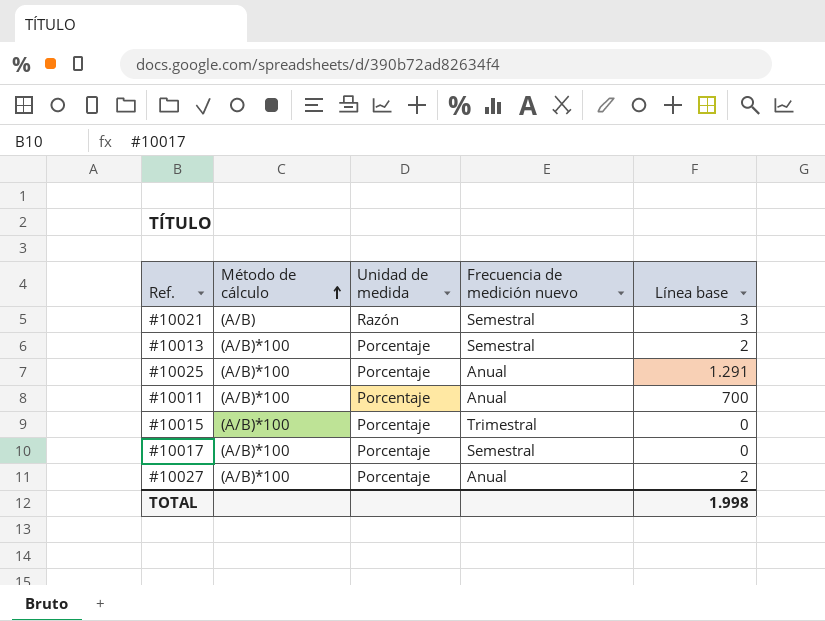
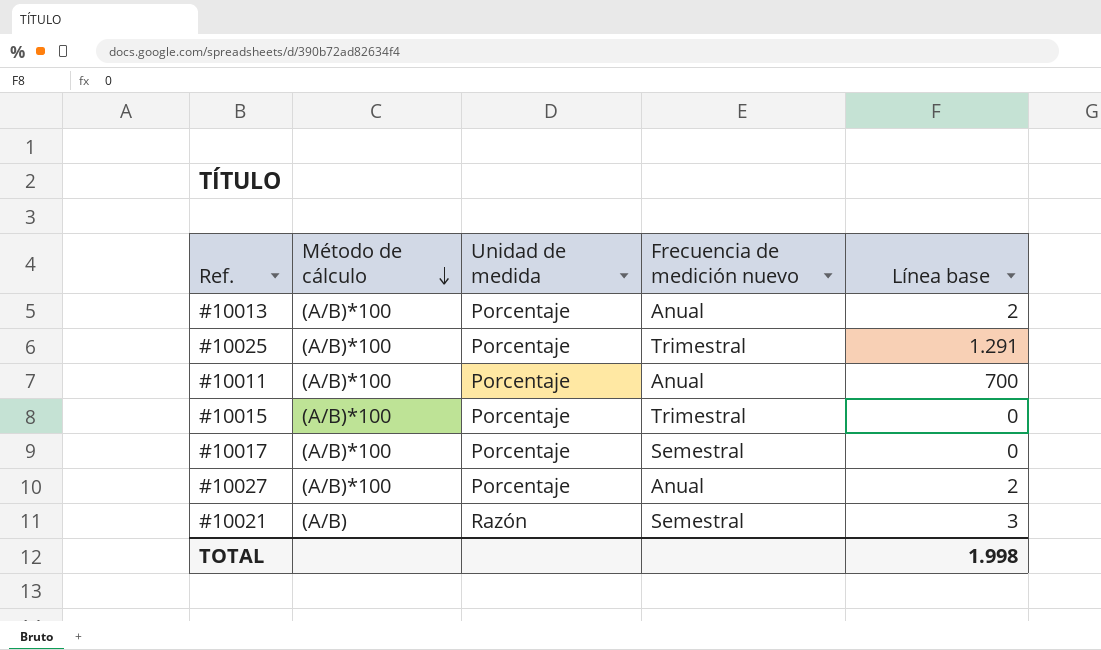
row order: Método de cálculo ascending -> Método de cálculo descending
#10013 | Frecuencia de medición nuevo: Semestral -> Anual
#10025 | Frecuencia de medición nuevo: Anual -> Trimestral

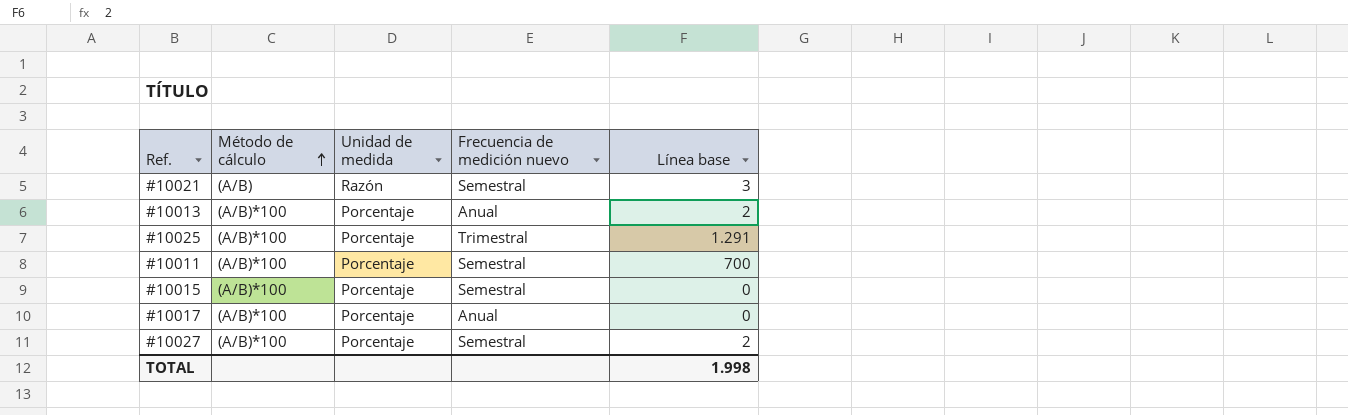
row order: Método de cálculo descending -> Método de cálculo ascending
#10011 | Frecuencia de medición nuevo: Anual -> Semestral
#10015 | Frecuencia de medición nuevo: Trimestral -> Semestral
#10017 | Frecuencia de medición nuevo: Semestral -> Anual
#10027 | Frecuencia de medición nuevo: Anual -> Semestral

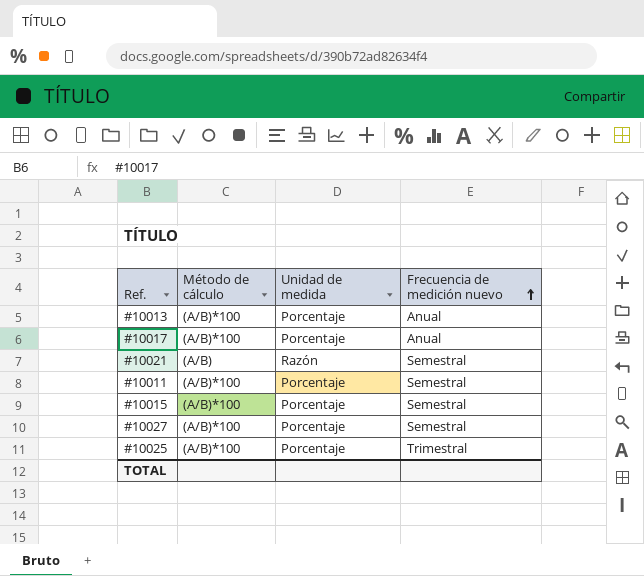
row order: Método de cálculo ascending -> Frecuencia de medición nuevo ascending
column Línea base | position: 5 -> none

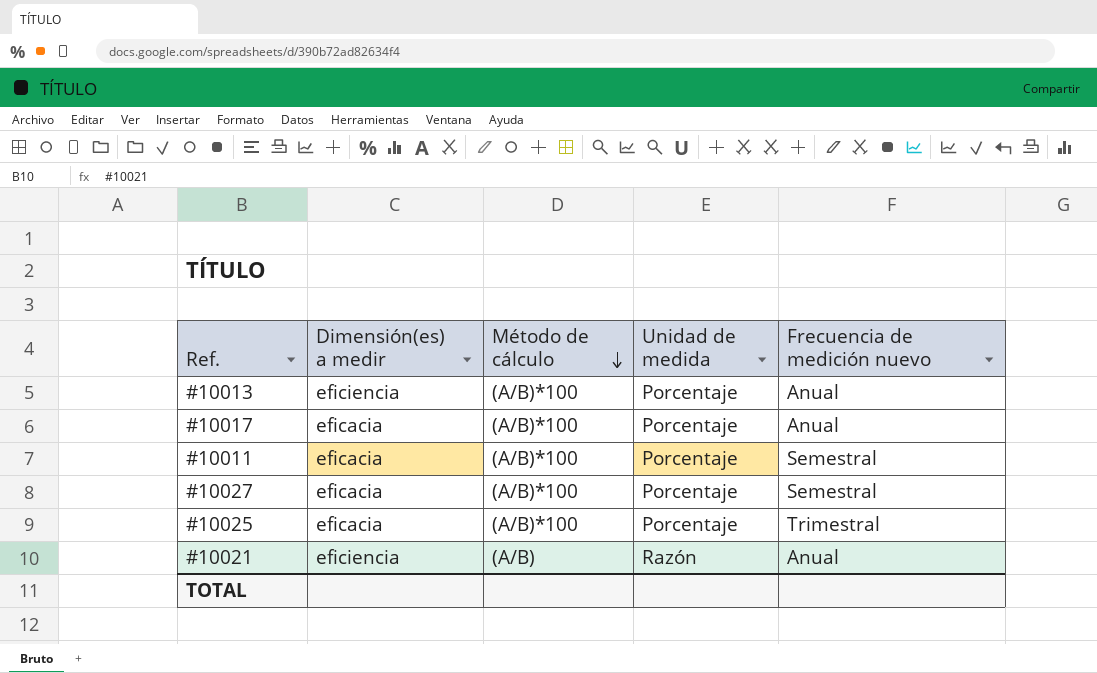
row order: Frecuencia de medición nuevo ascending -> Método de cálculo descending
column Dimensión(es) a medir | position: none -> 2
row #10015: (A/B)*100 | Porcentaje | Semestral -> none
#10021 | Frecuencia de medición nuevo: Semestral -> Anual

